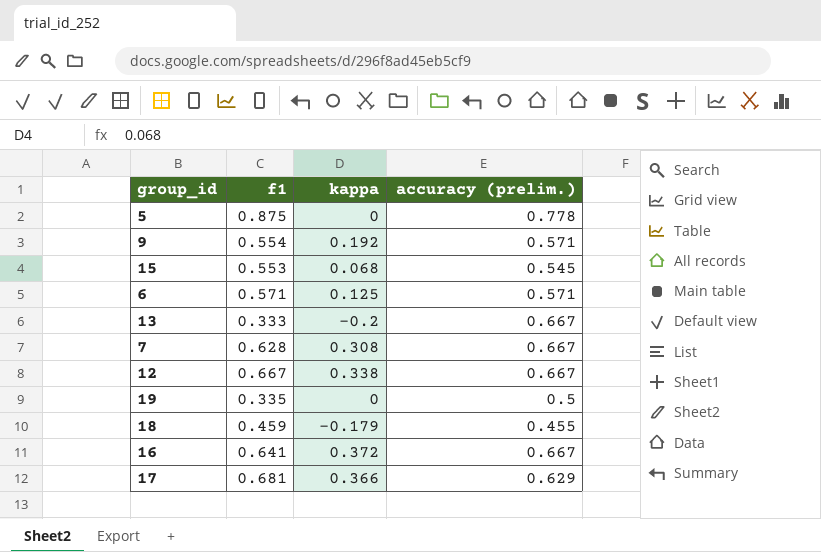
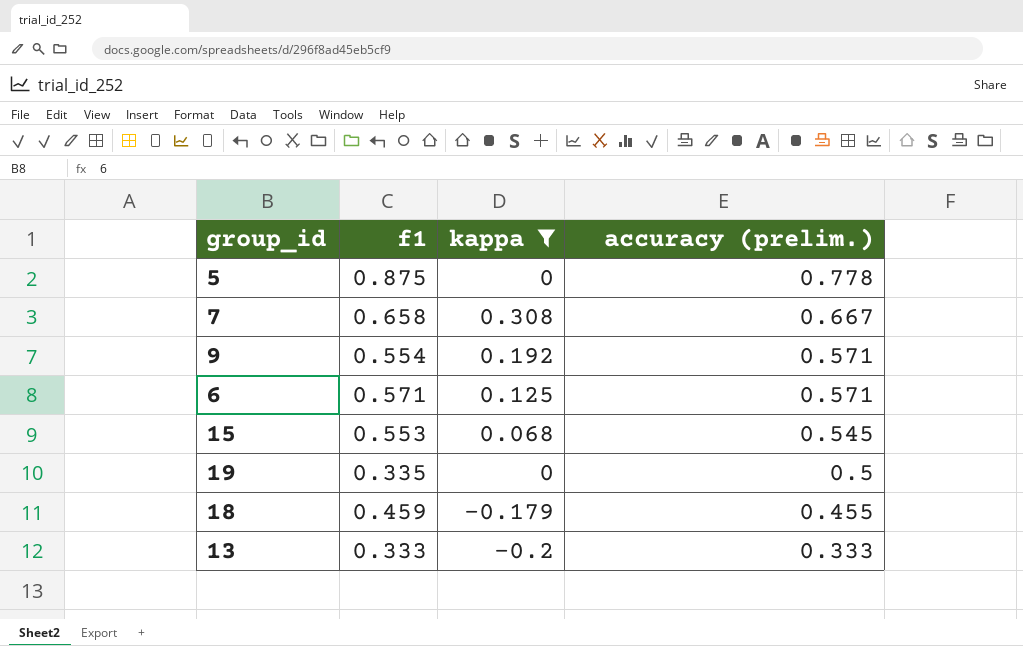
filter: none -> kappa <= 0.308
row order: none -> accuracy (prelim.) descending
7 | f1: 0.628 -> 0.658
13 | accuracy (prelim.): 0.667 -> 0.333

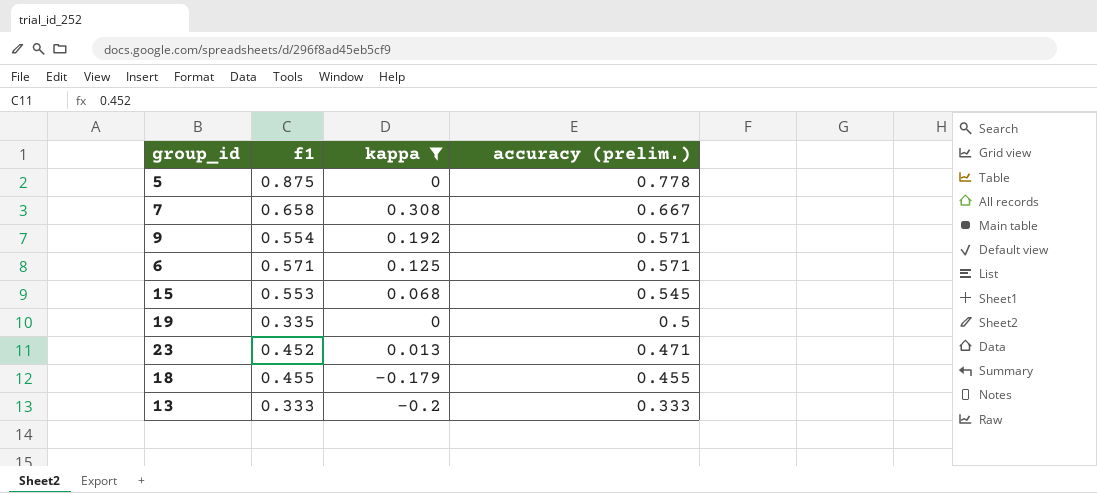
row 23: none -> 0.452 | 0.013 | 0.471
18 | f1: 0.459 -> 0.455

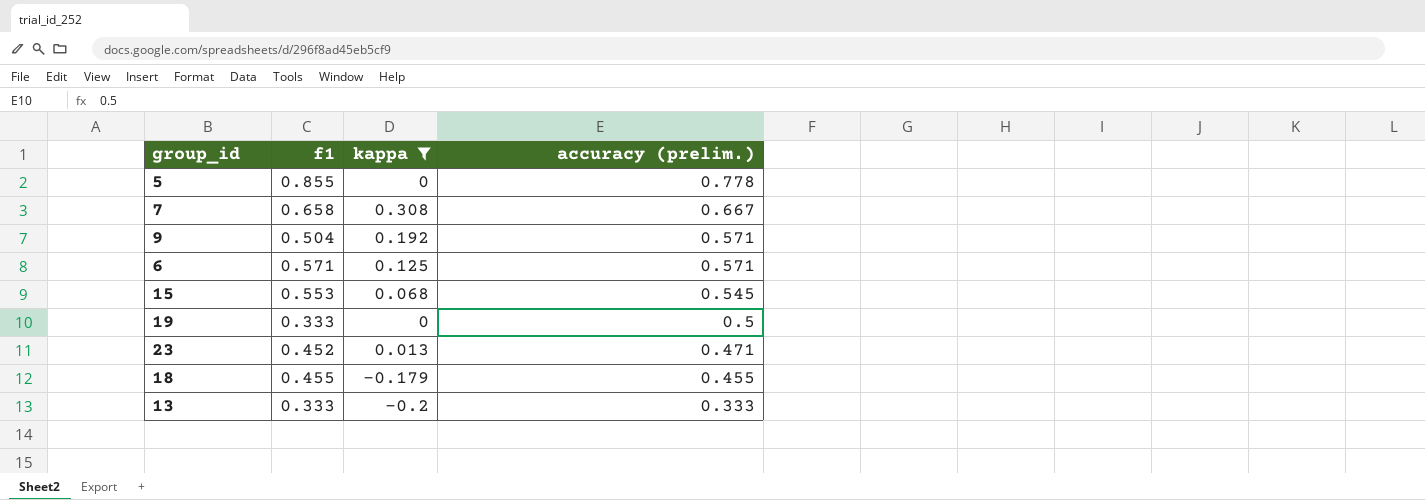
5 | f1: 0.875 -> 0.855
9 | f1: 0.554 -> 0.504
19 | f1: 0.335 -> 0.333

